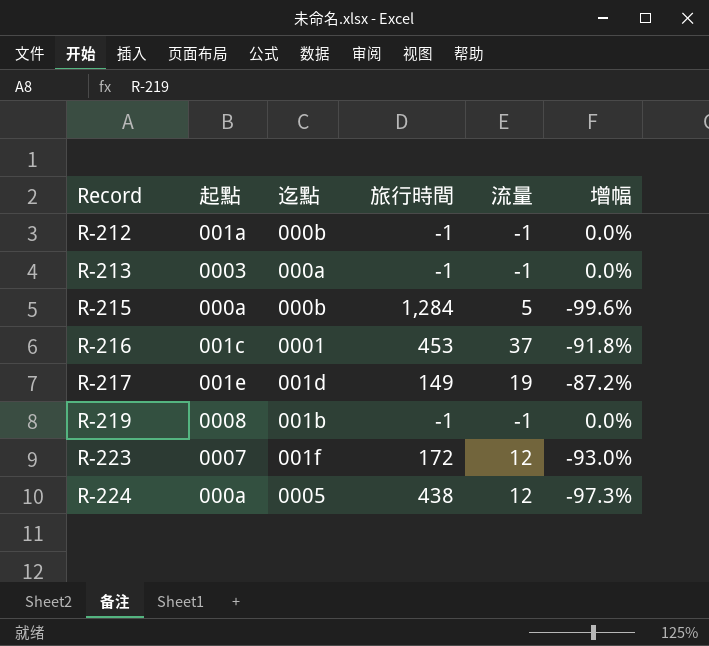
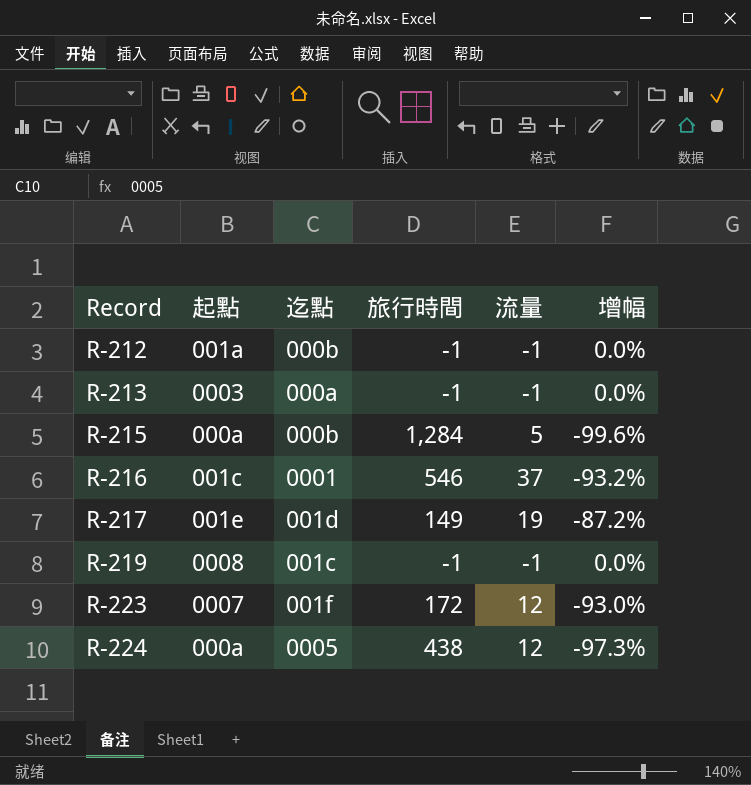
R-216 | 旅行時間: 453 -> 546
R-216 | 增幅: -91.8% -> -93.2%
R-219 | 迄點: 001b -> 001c

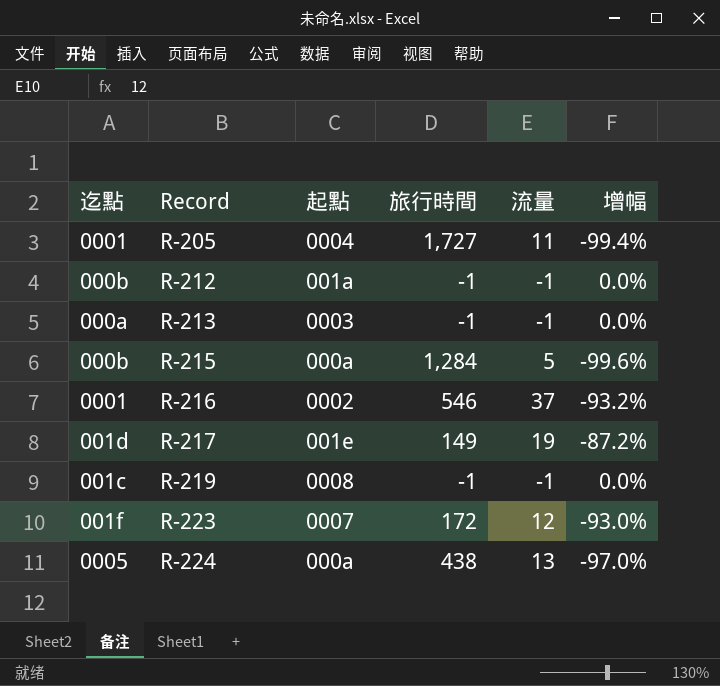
column 迄點 | position: 3 -> 1
row R-205: none -> 0001 | 0004 | 1,727 | 11 | -99.4%
R-216 | 起點: 001c -> 0002
R-224 | 流量: 12 -> 13
R-224 | 增幅: -97.3% -> -97.0%

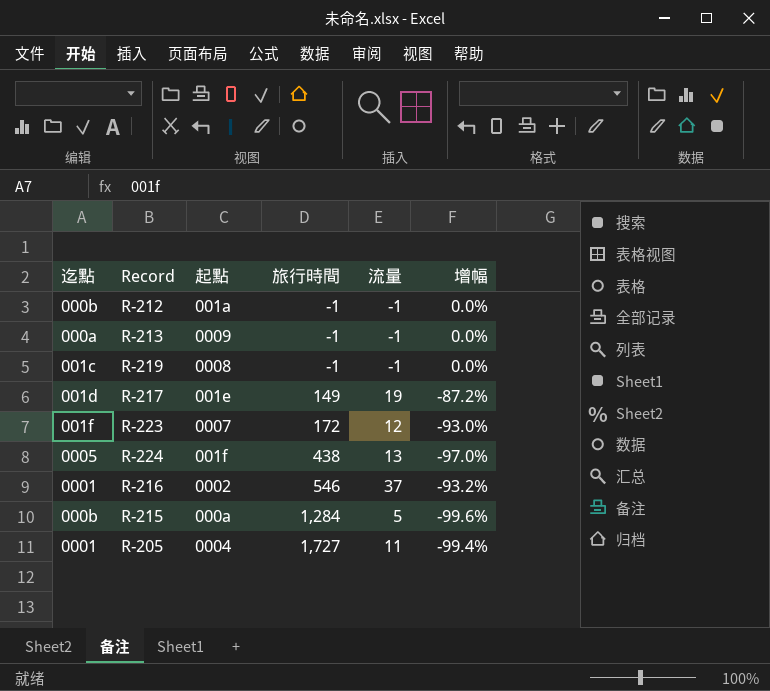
row order: Record ascending -> 旅行時間 ascending
R-213 | 起點: 0003 -> 0009
R-224 | 起點: 000a -> 001f

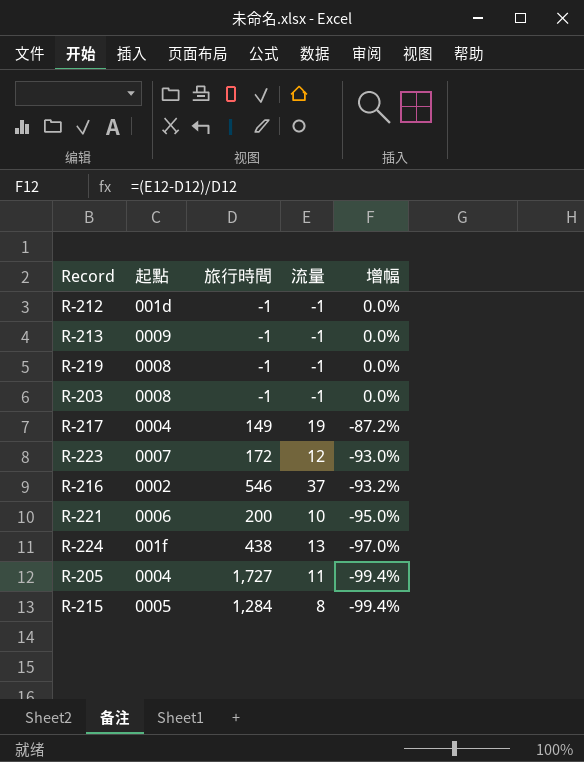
row order: 旅行時間 ascending -> 增幅 descending
column 迄點 | position: 1 -> none
R-212 | 起點: 001a -> 001d
row R-203: none -> 0008 | -1 | -1 | 0.0%
R-217 | 起點: 001e -> 0004
row R-221: none -> 0006 | 200 | 10 | -95.0%
R-215 | 起點: 000a -> 0005
R-215 | 流量: 5 -> 8
R-215 | 增幅: -99.6% -> -99.4%

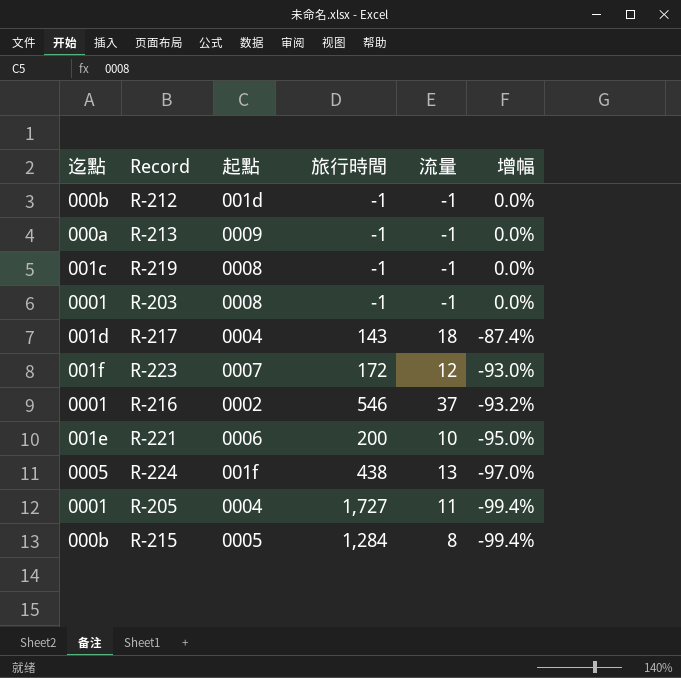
column 迄點 | position: none -> 1
R-217 | 旅行時間: 149 -> 143
R-217 | 流量: 19 -> 18
R-217 | 增幅: -87.2% -> -87.4%

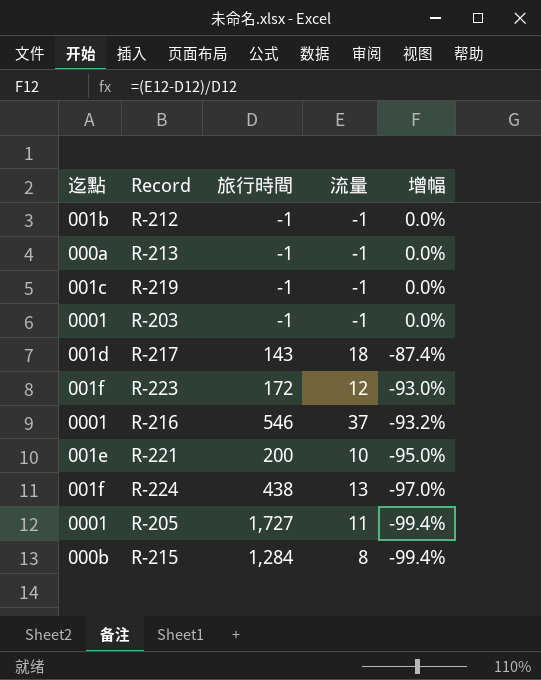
column 起點 | position: 3 -> none
R-212 | 迄點: 000b -> 001b
R-224 | 迄點: 0005 -> 001f

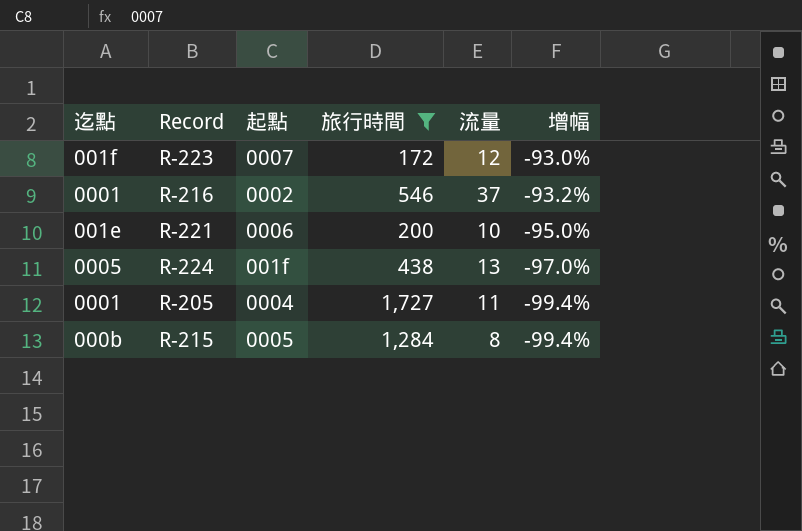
filter: none -> 旅行時間 >= 172
column 起點 | position: none -> 3
R-224 | 迄點: 001f -> 0005

